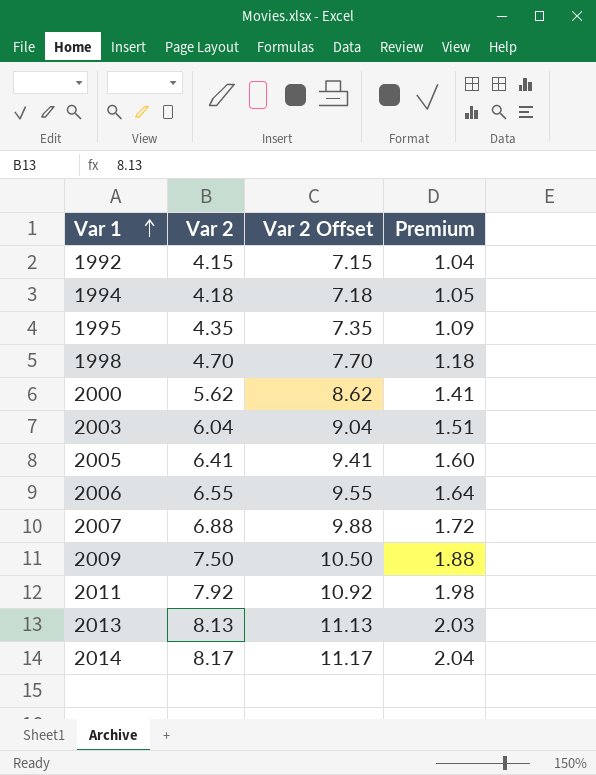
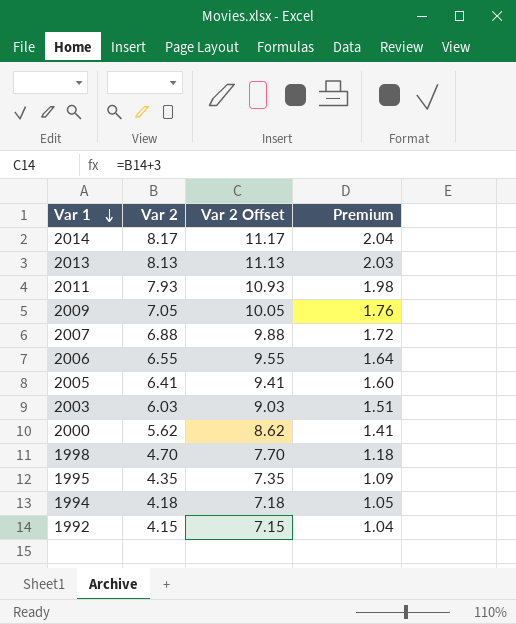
row order: Var 1 ascending -> Var 1 descending
2011 | Var 2: 7.92 -> 7.93
2011 | Var 2 Offset: 10.92 -> 10.93
2009 | Var 2: 7.50 -> 7.05
2009 | Var 2 Offset: 10.50 -> 10.05
2009 | Premium: 1.88 -> 1.76
2003 | Var 2: 6.04 -> 6.03
2003 | Var 2 Offset: 9.04 -> 9.03

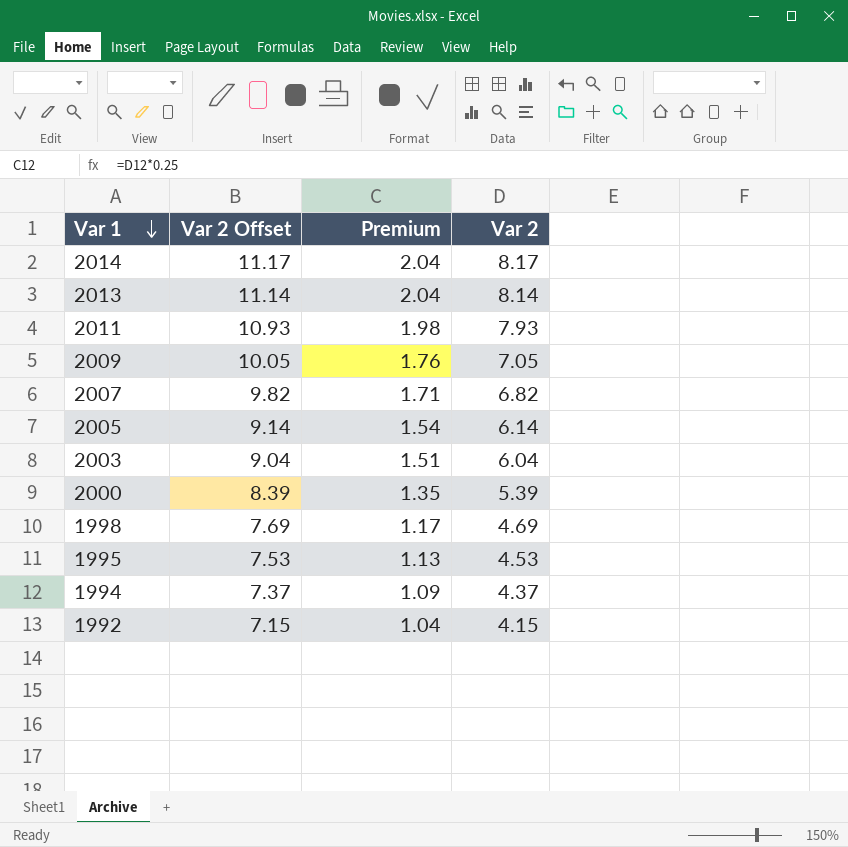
column Var 2 | position: 2 -> 4
row 2006: 6.55 | 9.55 | 1.64 -> none
2013 | Var 2 Offset: 11.13 -> 11.14
2013 | Premium: 2.03 -> 2.04
2013 | Var 2: 8.13 -> 8.14
2007 | Var 2 Offset: 9.88 -> 9.82
2007 | Premium: 1.72 -> 1.71
2007 | Var 2: 6.88 -> 6.82
2005 | Var 2 Offset: 9.41 -> 9.14
2005 | Premium: 1.60 -> 1.54
2005 | Var 2: 6.41 -> 6.14
2003 | Var 2 Offset: 9.03 -> 9.04
2003 | Var 2: 6.03 -> 6.04
2000 | Var 2 Offset: 8.62 -> 8.39
2000 | Premium: 1.41 -> 1.35
2000 | Var 2: 5.62 -> 5.39
1998 | Var 2 Offset: 7.70 -> 7.69
1998 | Premium: 1.18 -> 1.17
1998 | Var 2: 4.70 -> 4.69
1995 | Var 2 Offset: 7.35 -> 7.53
1995 | Premium: 1.09 -> 1.13
1995 | Var 2: 4.35 -> 4.53
1994 | Var 2 Offset: 7.18 -> 7.37
1994 | Premium: 1.05 -> 1.09
1994 | Var 2: 4.18 -> 4.37

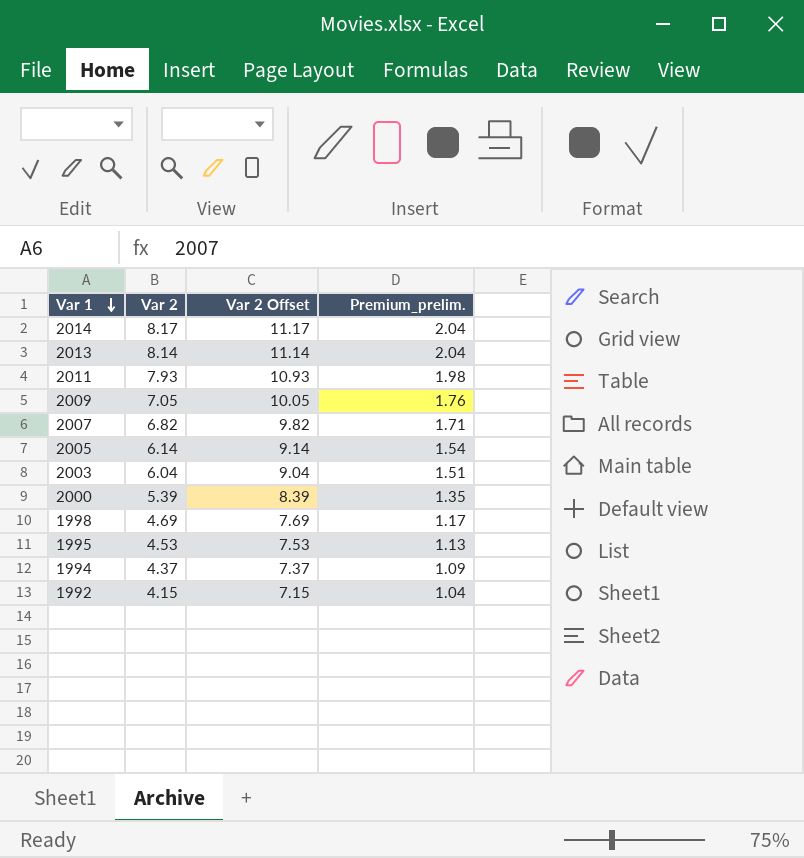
column Var 2 | position: 4 -> 2
column name: Premium -> Premium_prelim.

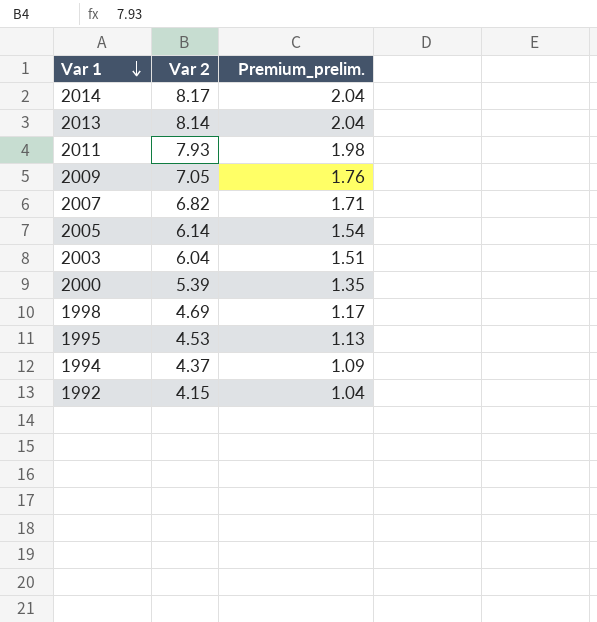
column Var 2 Offset | formula: [Var 2] + 3 -> none

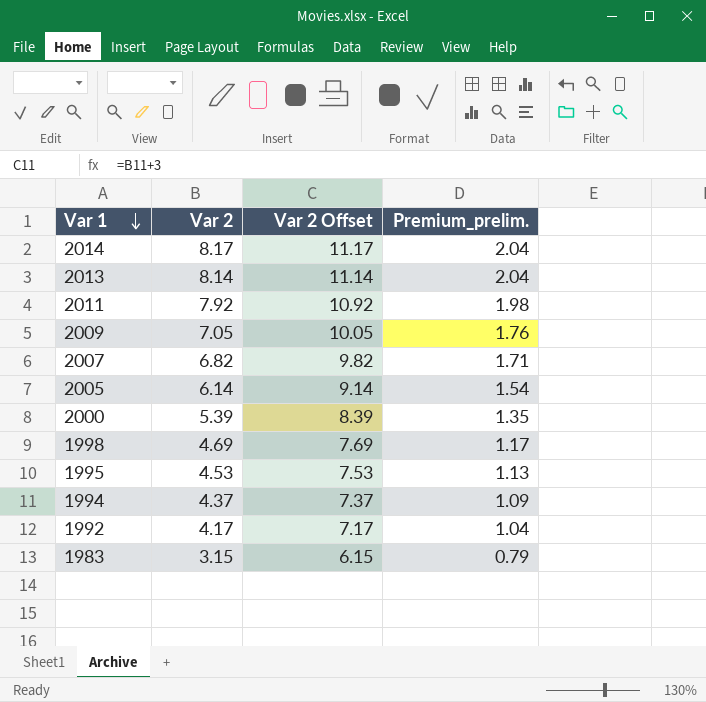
column Var 2 Offset | formula: none -> [Var 2] + 3
row 2003: 6.04 | 1.51 -> none
2011 | Var 2: 7.93 -> 7.92
1992 | Var 2: 4.15 -> 4.17
row 1983: none -> 3.15 | 6.15 | 0.79

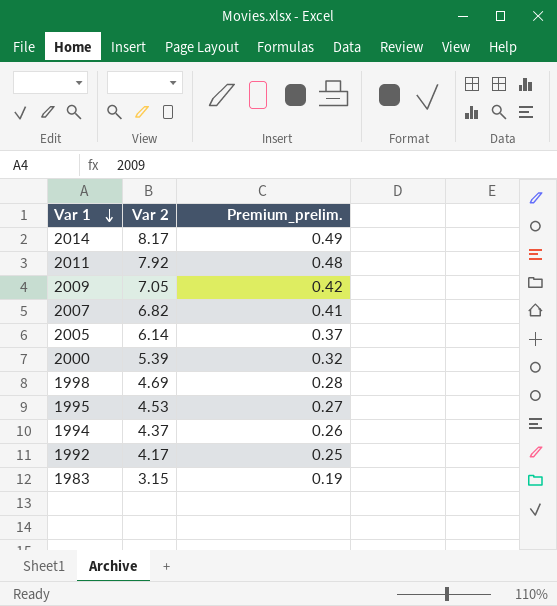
column Var 2 Offset | formula: [Var 2] + 3 -> none
column Premium_prelim. | formula: [Var 2] * 0.25 -> [Var 2] * 0.06
row 2013: 8.14 | 11.14 | 2.04 -> none

